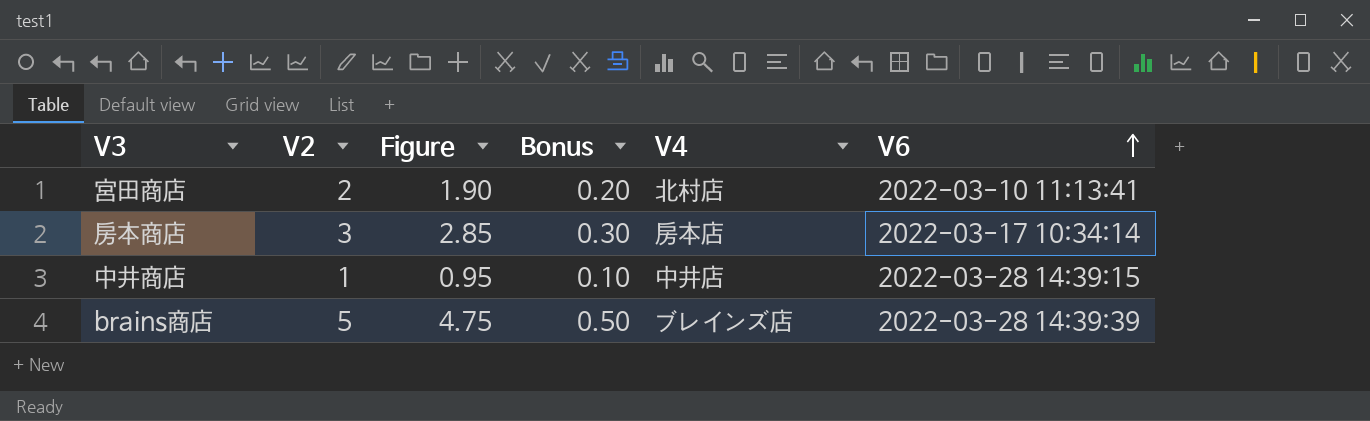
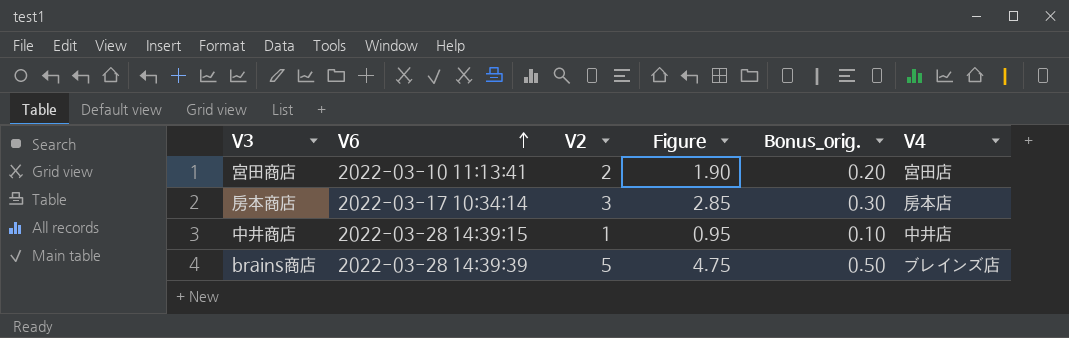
column V6 | position: 6 -> 2
column name: Bonus -> Bonus_orig.
宮田商店 | V4: 北村店 -> 宮田店

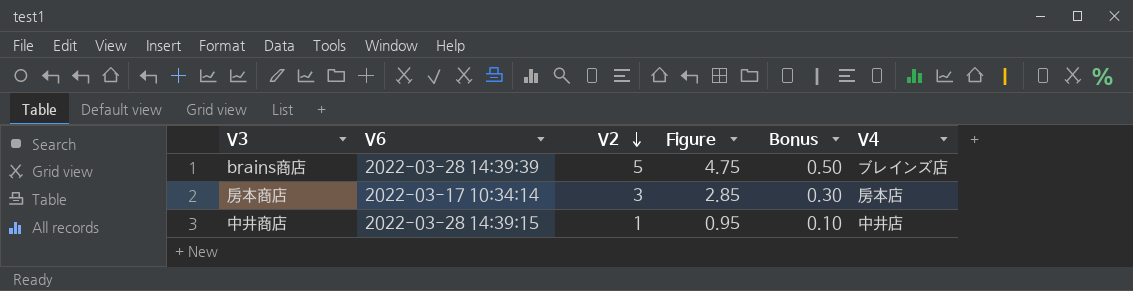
row order: V6 ascending -> V2 descending
column name: Bonus_orig. -> Bonus
row 宮田商店: 2022-03-10 11:13:41 | 2 | 1.90 | 0.20 | 宮田店 -> none

